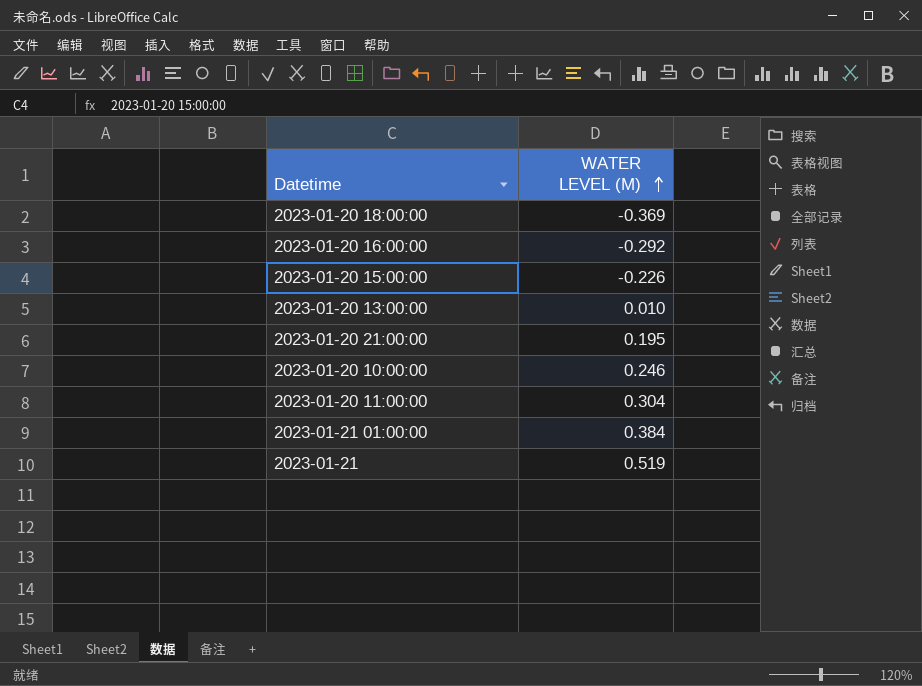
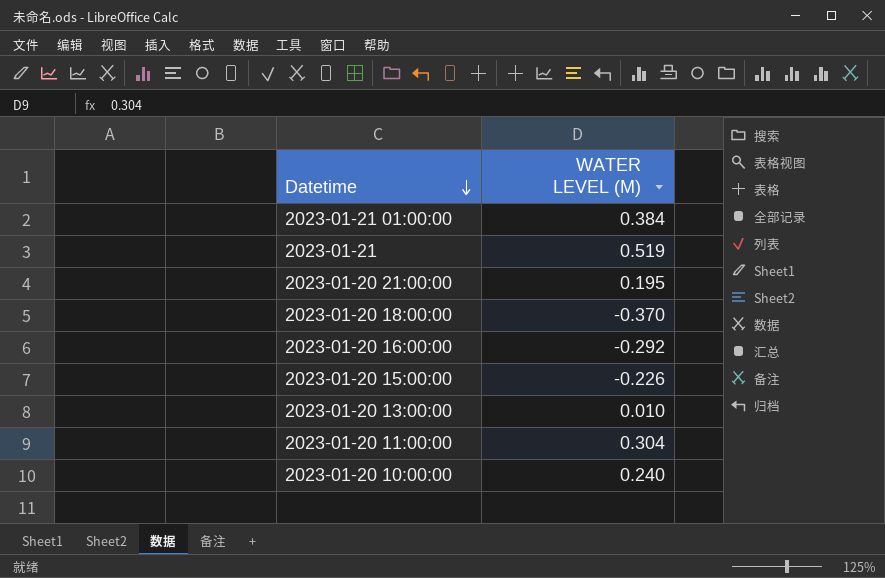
row order: WATER LEVEL (M) ascending -> Datetime descending
2023-01-20 18:00:00 | WATER LEVEL (M): -0.369 -> -0.370
2023-01-20 10:00:00 | WATER LEVEL (M): 0.246 -> 0.240

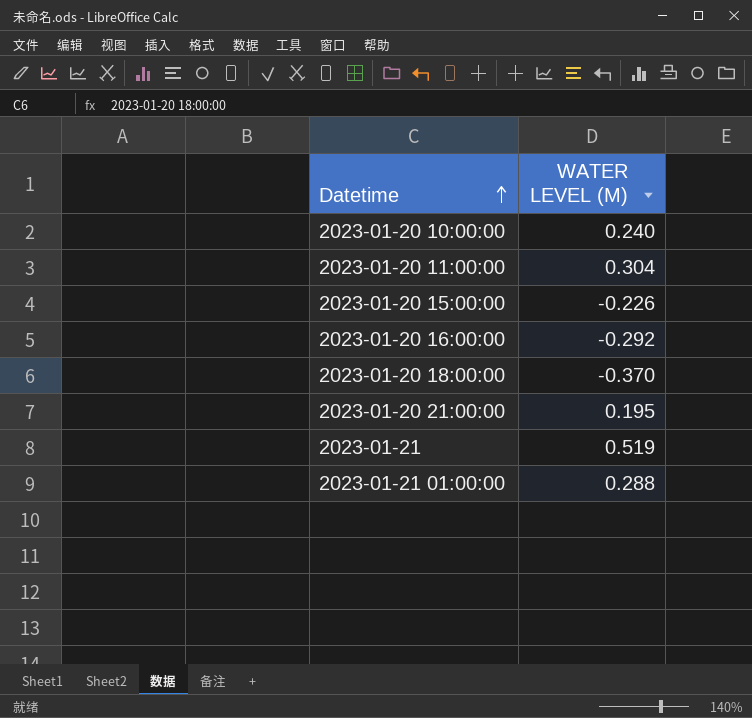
row order: Datetime descending -> Datetime ascending
row 2023-01-20 13:00:00: 0.010 -> none
2023-01-21 01:00:00 | WATER LEVEL (M): 0.384 -> 0.288

